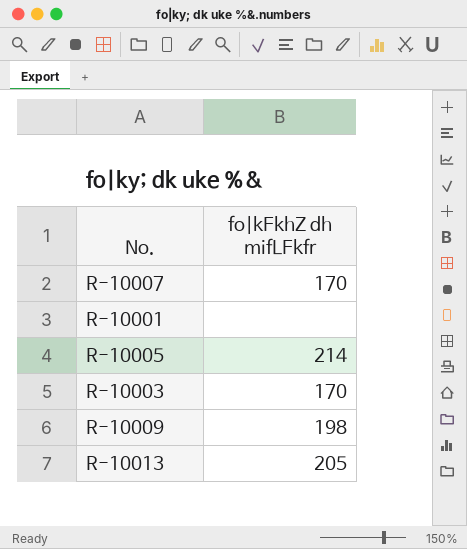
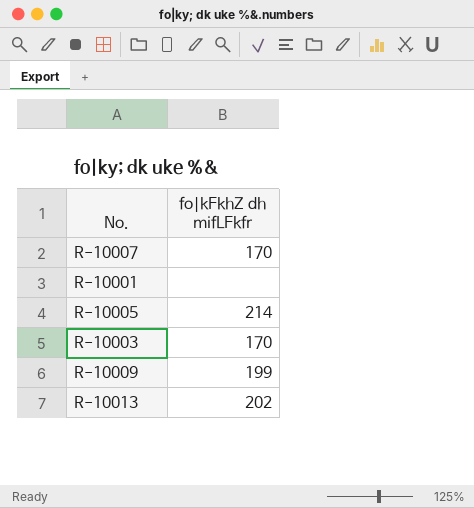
R-10009 | fo|kFkhZ dh mifLFkfr: 198 -> 199
R-10013 | fo|kFkhZ dh mifLFkfr: 205 -> 202

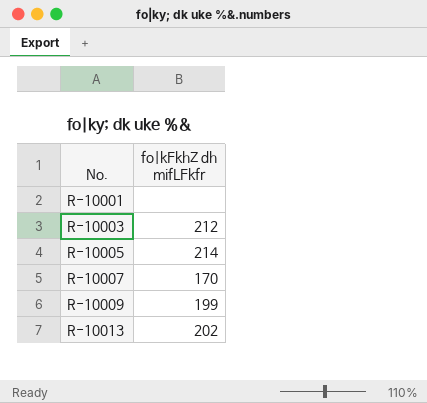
row order: none -> No. ascending
R-10003 | fo|kFkhZ dh mifLFkfr: 170 -> 212

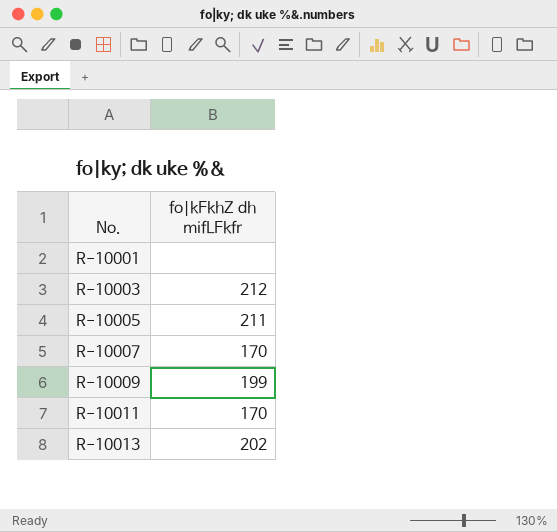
R-10005 | fo|kFkhZ dh mifLFkfr: 214 -> 211
row R-10011: none -> 170

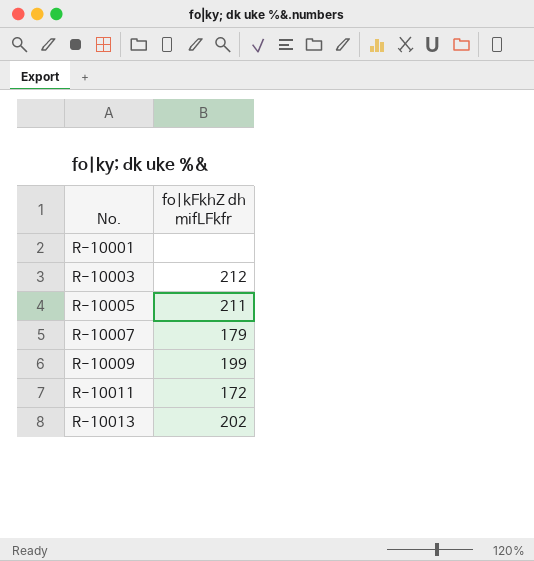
R-10007 | fo|kFkhZ dh mifLFkfr: 170 -> 179
R-10011 | fo|kFkhZ dh mifLFkfr: 170 -> 172

